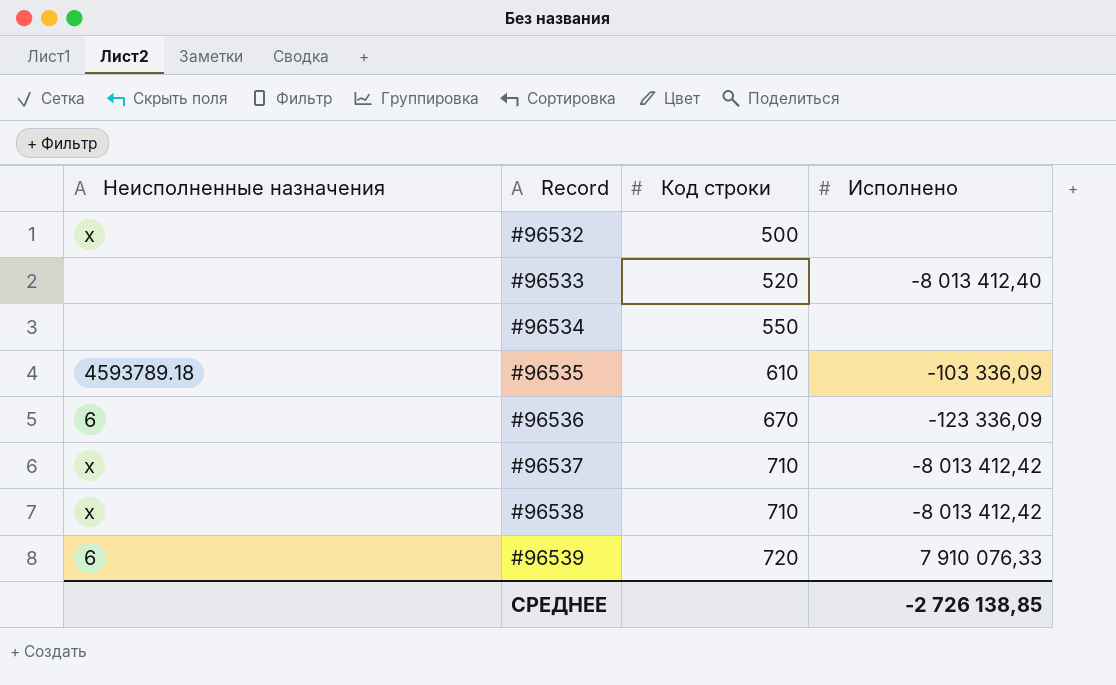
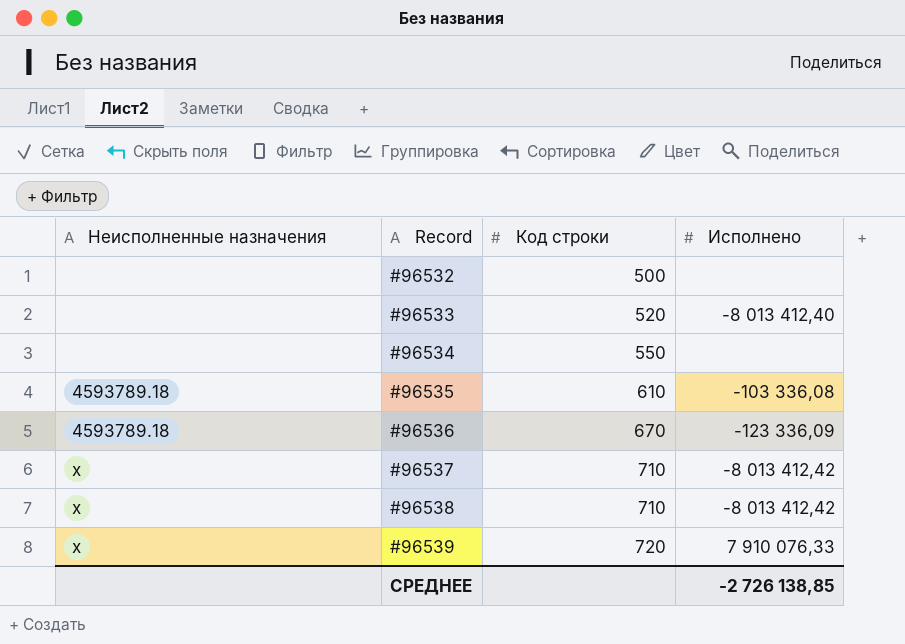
#96532 | Неисполненные назначения: x -> none
#96535 | Исполнено: -103 336,09 -> -103 336,08
#96536 | Неисполненные назначения: 6 -> 4593789.18
#96539 | Неисполненные назначения: 6 -> x

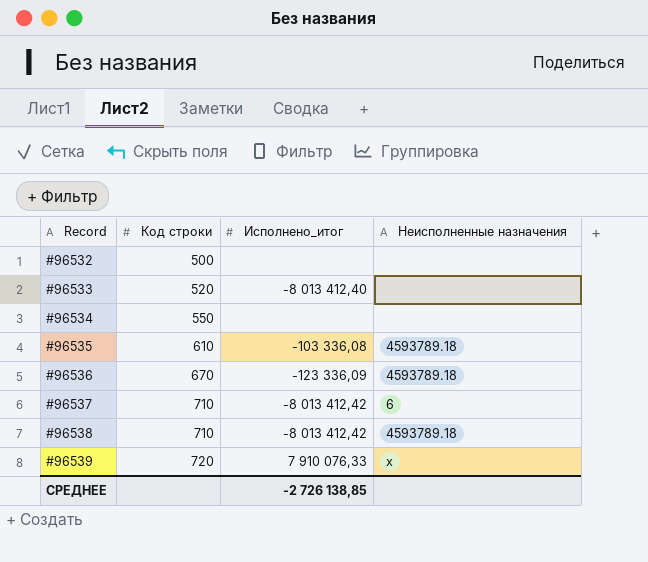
column name: Исполнено -> Исполнено_итог
column Неисполненные назначения | position: 1 -> 4
#96537 | Неисполненные назначения: x -> 6
#96538 | Неисполненные назначения: x -> 4593789.18

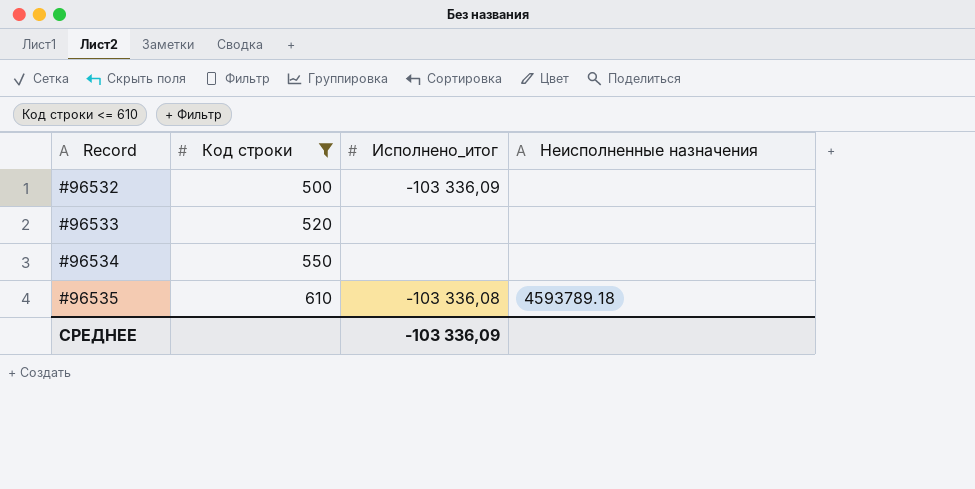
filter: none -> Код строки <= 610
#96532 | Исполнено_итог: none -> -103 336,09
#96533 | Исполнено_итог: -8 013 412,40 -> none
СРЕДНЕЕ | Исполнено_итог: -2 726 138,85 -> -103 336,09

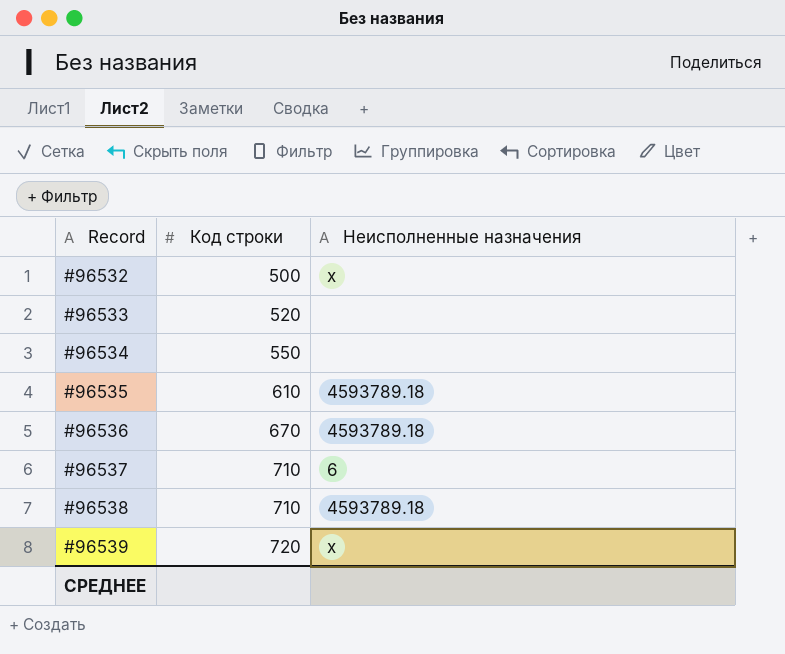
filter: Код строки <= 610 -> none
column Исполнено_итог | position: 3 -> none
#96532 | Неисполненные назначения: none -> x

